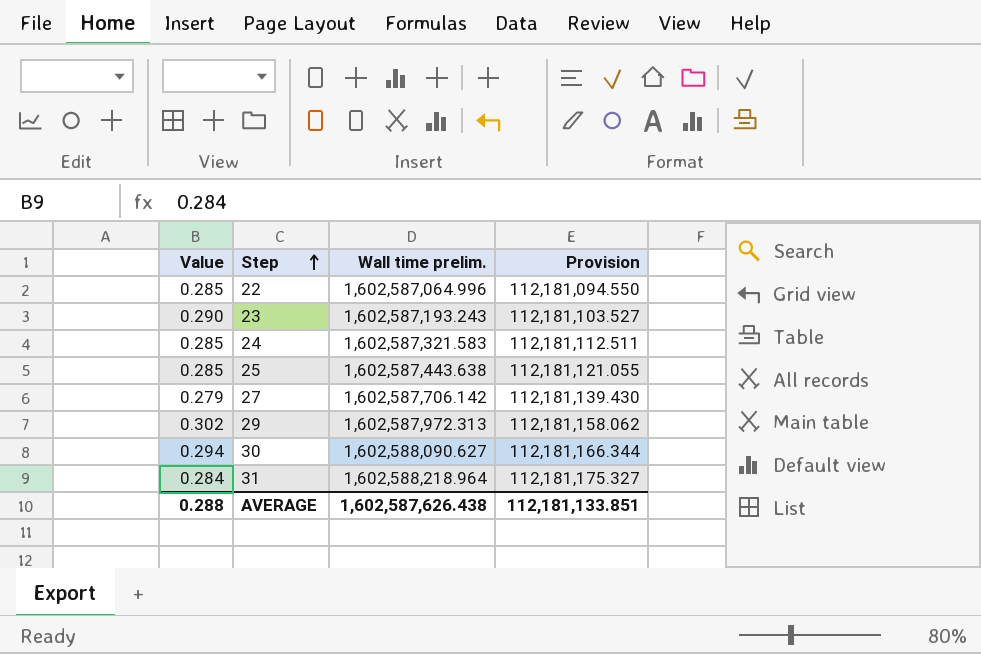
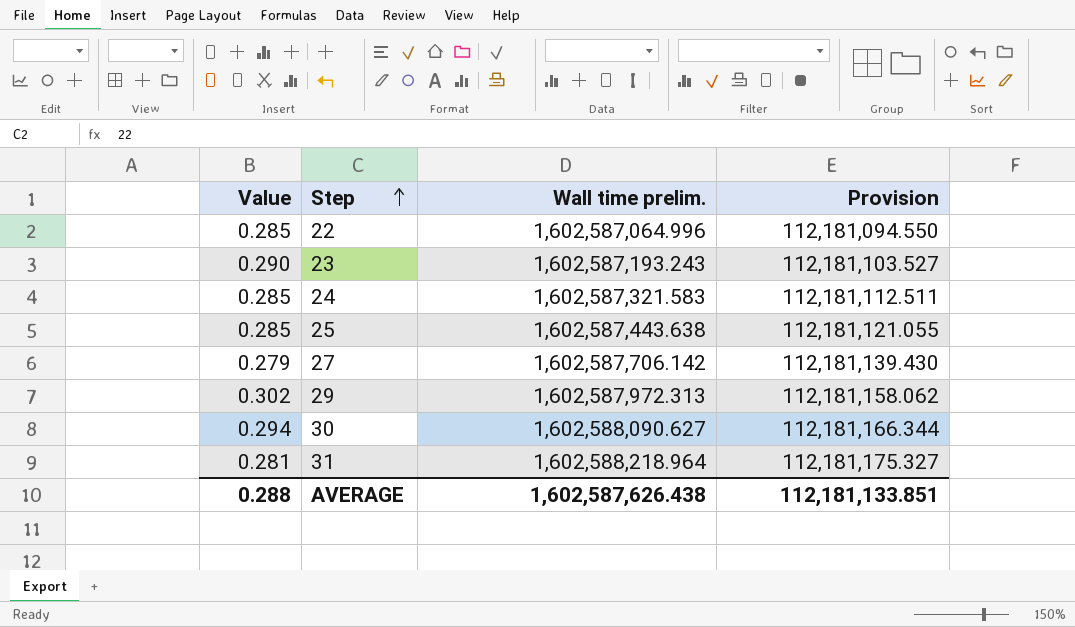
31 | Value: 0.284 -> 0.281

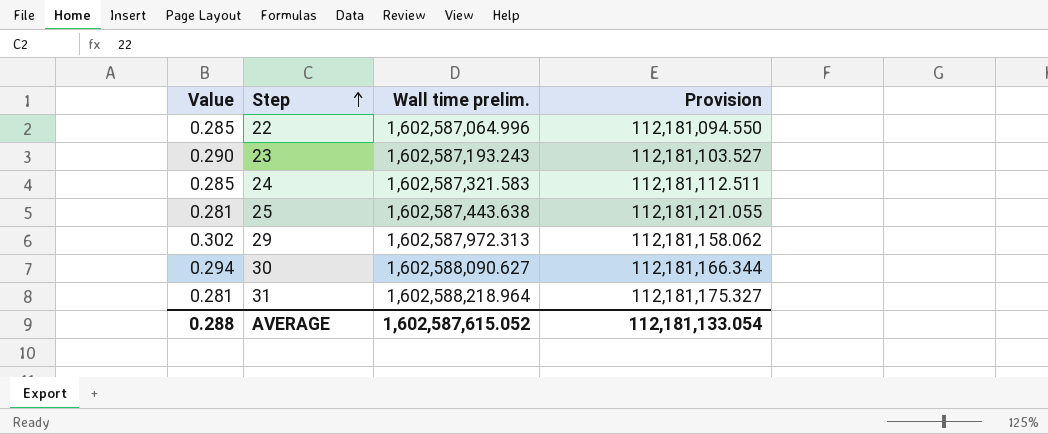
row 27: 0.279 | 1,602,587,706.142 | 112,181,139.430 -> none
25 | Value: 0.285 -> 0.281
AVERAGE | Wall time prelim.: 1,602,587,626.438 -> 1,602,587,615.052
AVERAGE | Provision: 112,181,133.851 -> 112,181,133.054

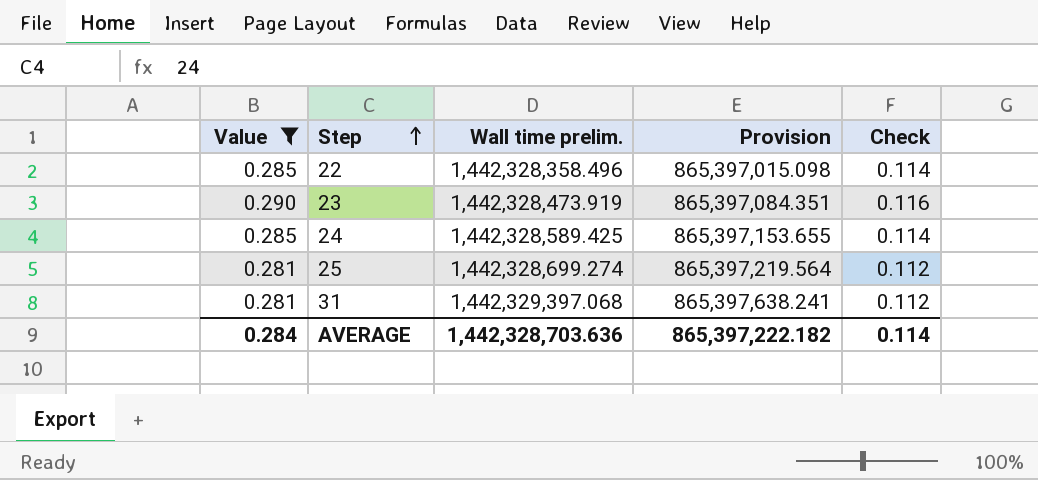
filter: none -> Value <= 0.290
column Provision | formula: [Wall time prelim.] * 0.07 -> [Wall time prelim.] * 0.6
column Check | formula: none -> [Value] * 0.4
22 | Wall time prelim.: 1,602,587,064.996 -> 1,442,328,358.496
23 | Wall time prelim.: 1,602,587,193.243 -> 1,442,328,473.919
24 | Wall time prelim.: 1,602,587,321.583 -> 1,442,328,589.425
25 | Wall time prelim.: 1,602,587,443.638 -> 1,442,328,699.274
31 | Wall time prelim.: 1,602,588,218.964 -> 1,442,329,397.068
AVERAGE | Value: 0.288 -> 0.284
AVERAGE | Wall time prelim.: 1,602,587,615.052 -> 1,442,328,703.636
AVERAGE | Provision: 112,181,133.054 -> 865,397,222.182

